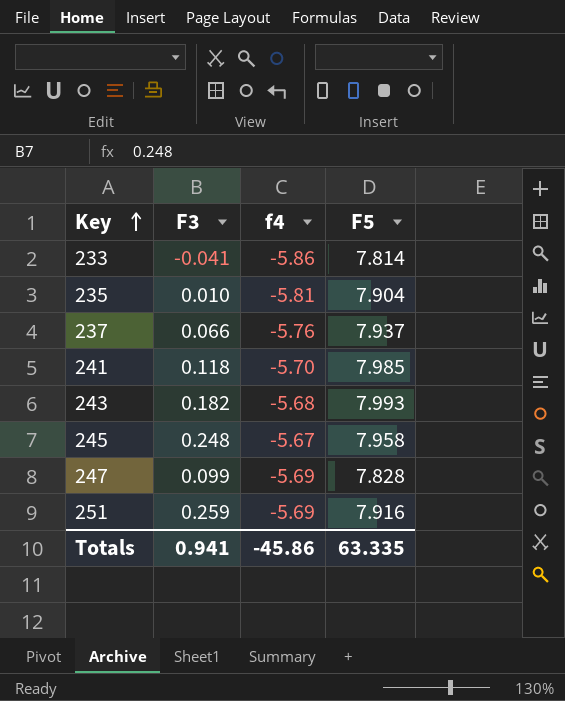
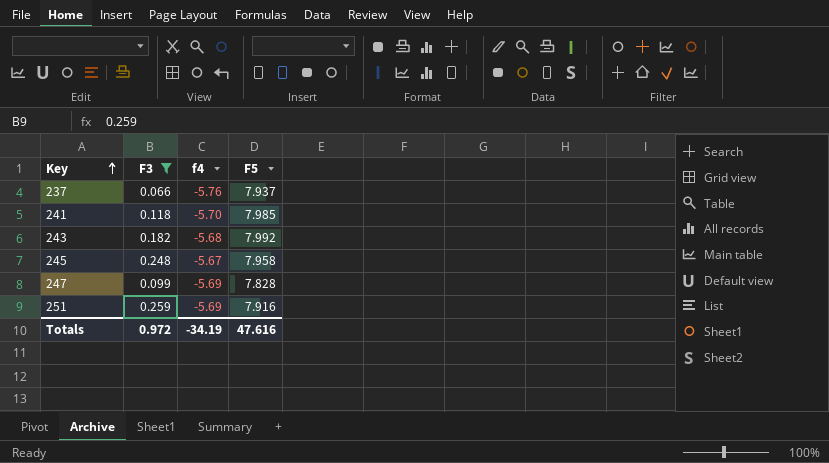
filter: none -> F3 >= 0.066
243 | F5: 7.993 -> 7.992
Totals | F3: 0.941 -> 0.972
Totals | f4: -45.86 -> -34.19
Totals | F5: 63.335 -> 47.616

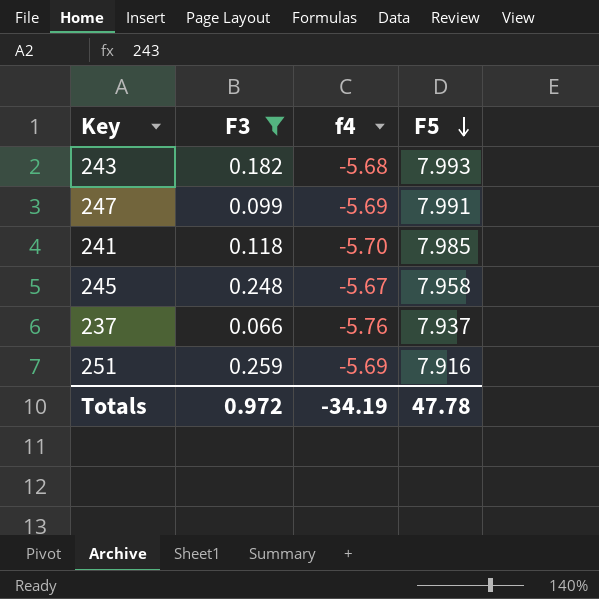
row order: Key ascending -> F5 descending
243 | F5: 7.992 -> 7.993
247 | F5: 7.828 -> 7.991
Totals | F5: 47.616 -> 47.78

